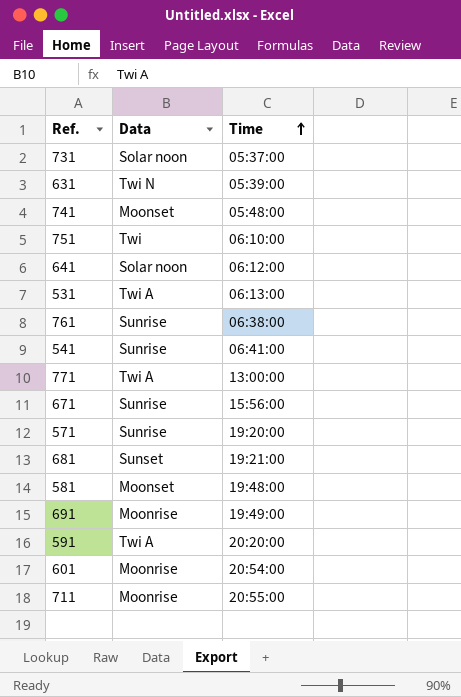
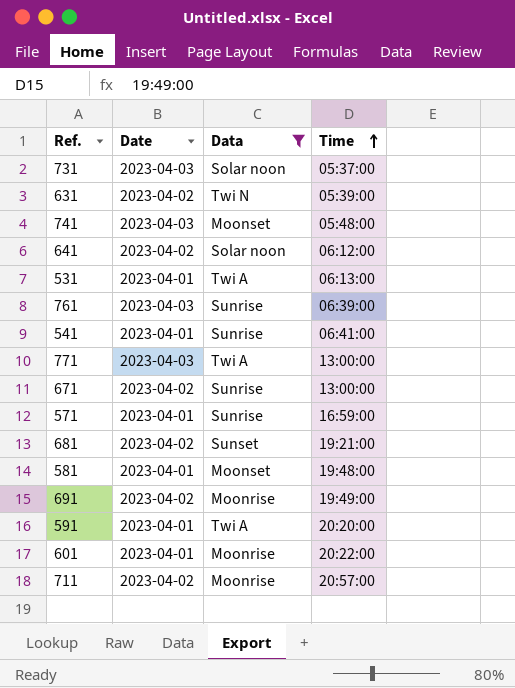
filter: none -> Data != Twi
column Date | position: none -> 2
761 | Time: 06:38:00 -> 06:39:00
671 | Time: 15:56:00 -> 13:00:00
571 | Time: 19:20:00 -> 16:59:00
601 | Time: 20:54:00 -> 20:22:00
711 | Time: 20:55:00 -> 20:57:00

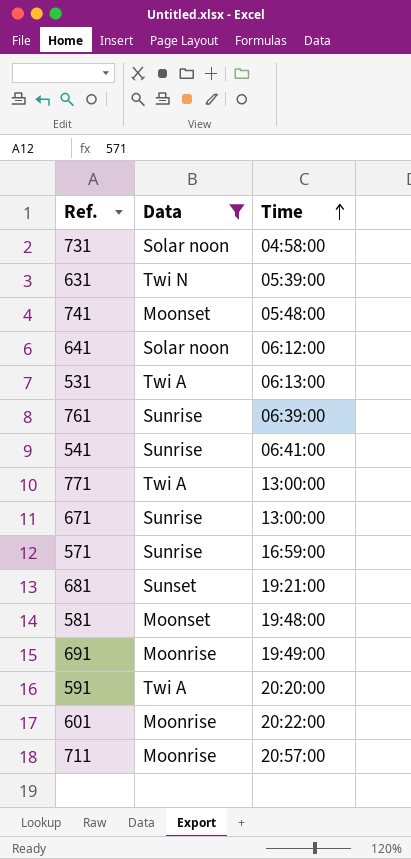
column Date | position: 2 -> none
731 | Time: 05:37:00 -> 04:58:00

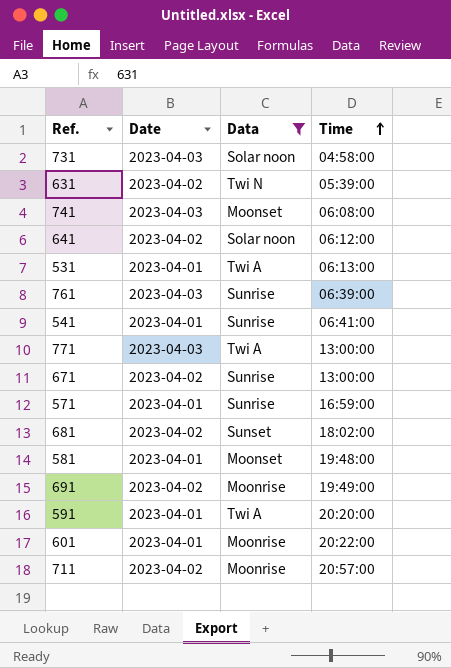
column Date | position: none -> 2
741 | Time: 05:48:00 -> 06:08:00
681 | Time: 19:21:00 -> 18:02:00

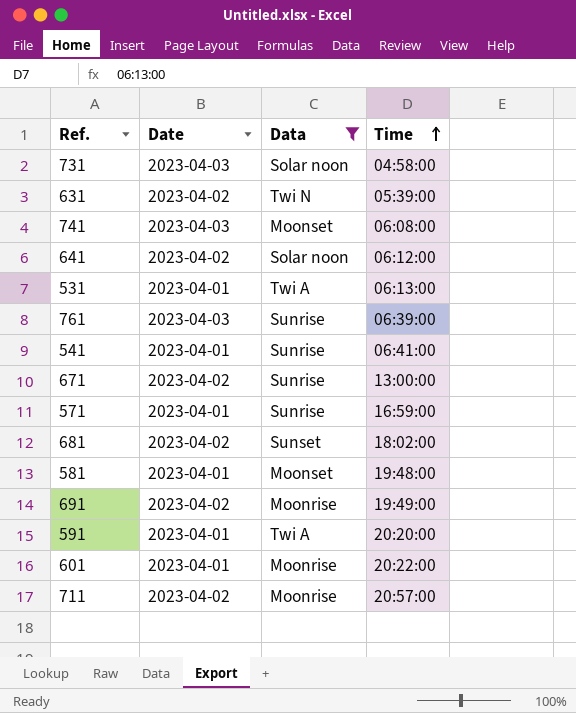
row 771: 2023-04-03 | Twi A | 13:00:00 -> none

